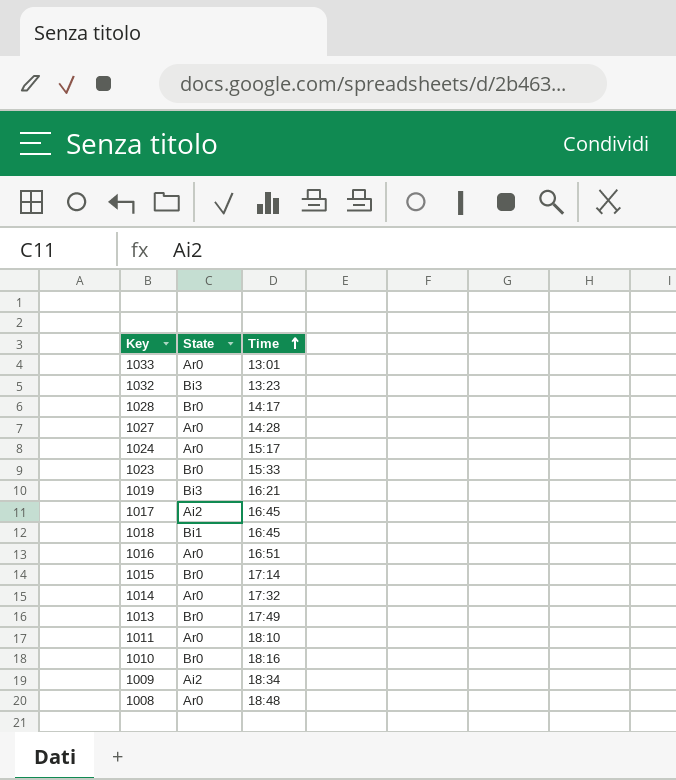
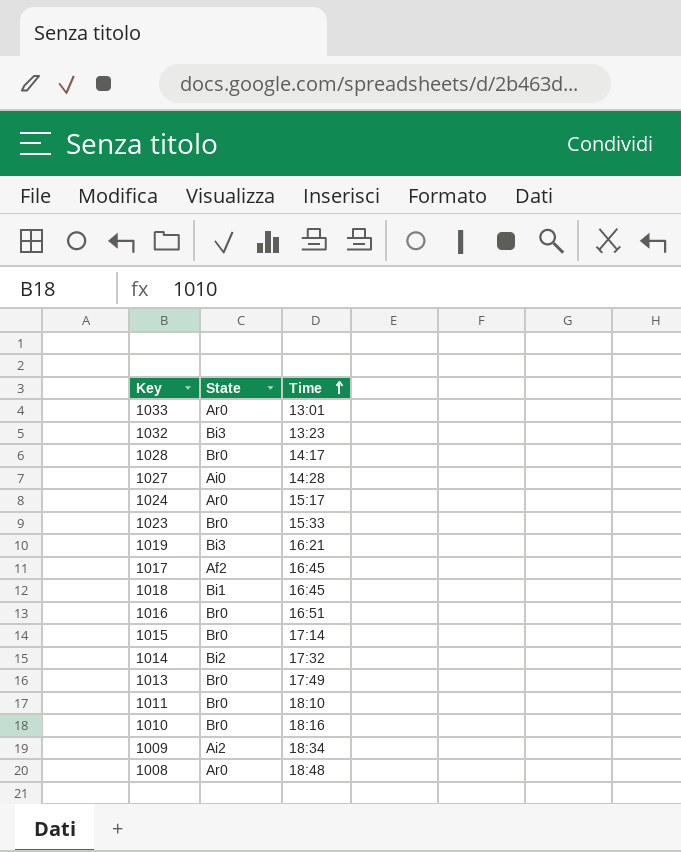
1027 | State: Ar0 -> Ai0
1017 | State: Ai2 -> Af2
1016 | State: Ar0 -> Br0
1014 | State: Ar0 -> Bi2
1011 | State: Ar0 -> Br0

